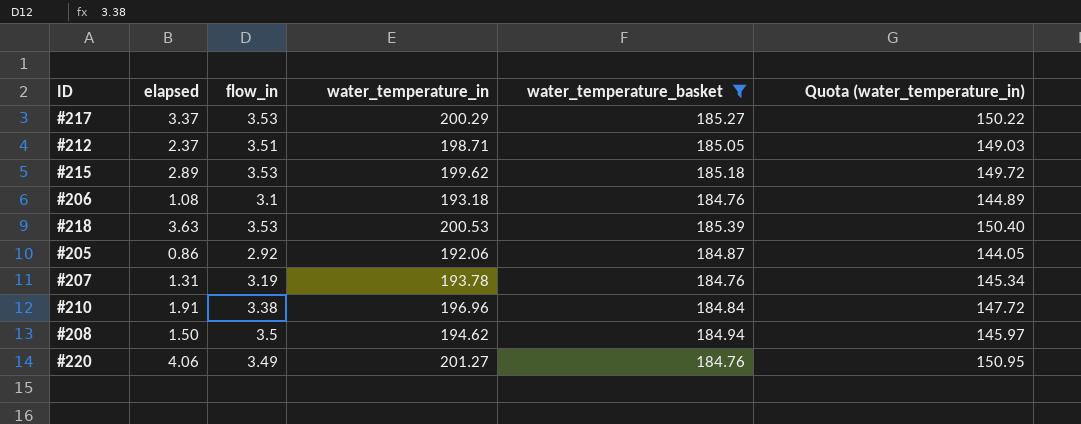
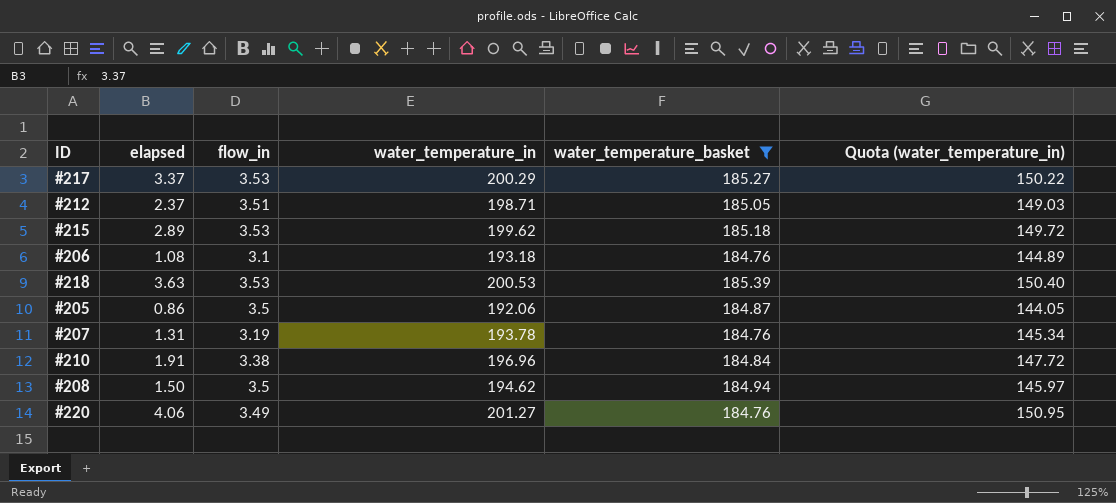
#205 | flow_in: 2.92 -> 3.5

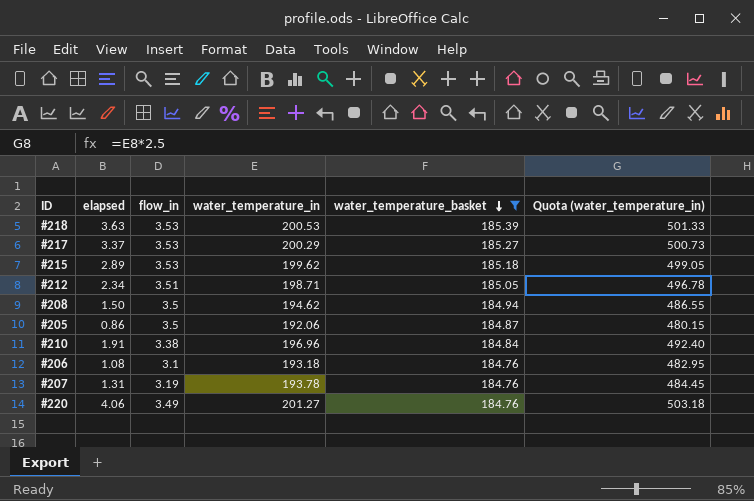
row order: none -> water_temperature_basket descending
column Quota (water_temperature_in) | formula: [water_temperature_in] * 0.75 -> [water_temperature_in] * 2.5
#212 | elapsed: 2.37 -> 2.34

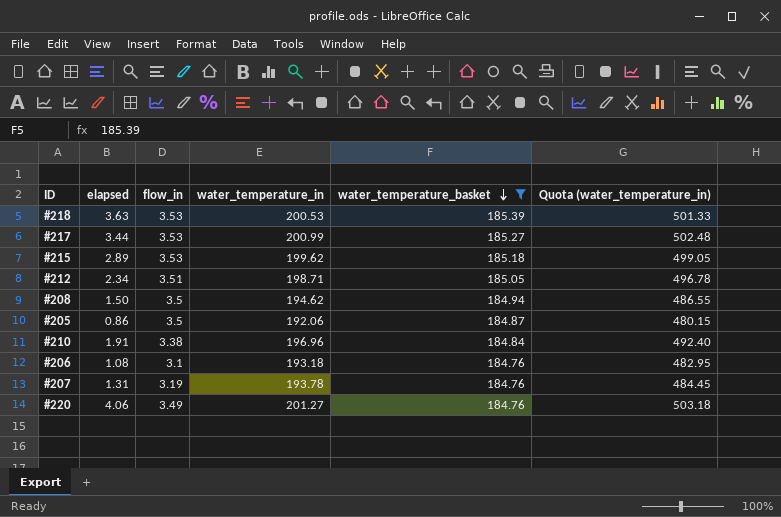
#217 | elapsed: 3.37 -> 3.44
#217 | water_temperature_in: 200.29 -> 200.99
#217 | Quota (water_temperature_in): 500.73 -> 502.48

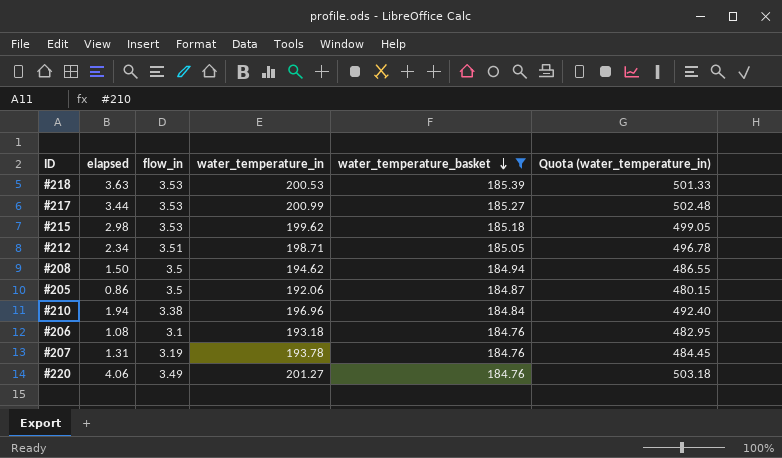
#215 | elapsed: 2.89 -> 2.98
#210 | elapsed: 1.91 -> 1.94

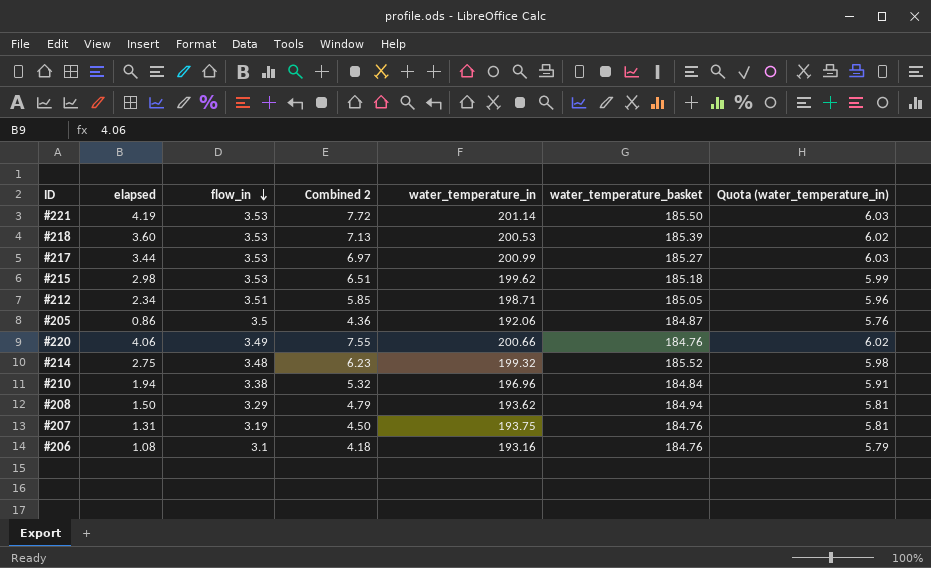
filter: water_temperature_basket <= 185.39 -> none
row order: water_temperature_basket descending -> flow_in descending
column Combined 2 | formula: none -> [elapsed] + [flow_in]
column Quota (water_temperature_in) | formula: [water_temperature_in] * 2.5 -> [water_temperature_in] * 0.03
#218 | elapsed: 3.63 -> 3.60
#220 | water_temperature_in: 201.27 -> 200.66
#208 | flow_in: 3.5 -> 3.29
#208 | water_temperature_in: 194.62 -> 193.62
#207 | water_temperature_in: 193.78 -> 193.75
#206 | water_temperature_in: 193.18 -> 193.16

